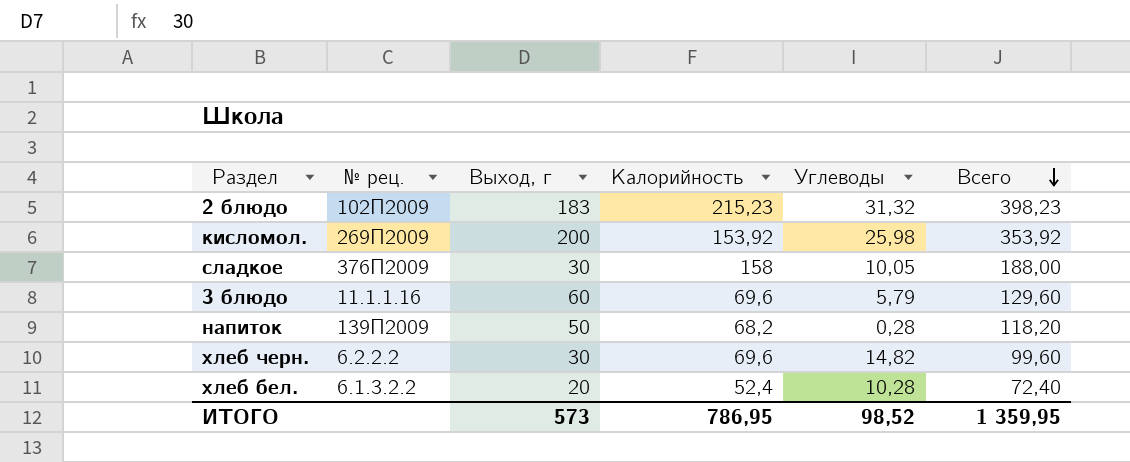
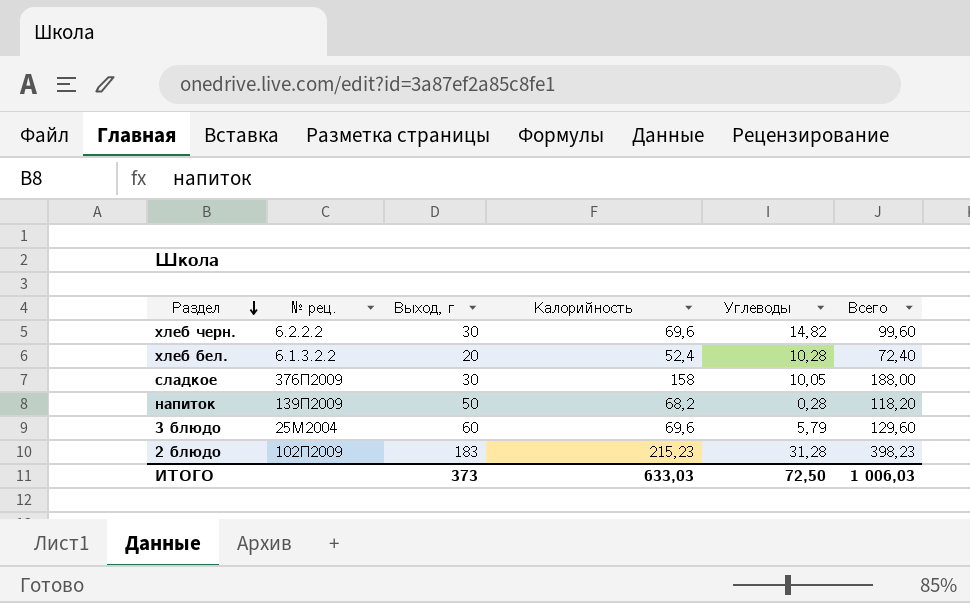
row order: Всего descending -> Раздел descending
row кисломол.: 269П2009 | 200 | 153,92 | 25,98 | 353,92 -> none
3 блюдо | № рец.: 11.1.1.16 -> 25М2004
2 блюдо | Углеводы: 31,32 -> 31,28
ИТОГО | Выход, г: 573 -> 373
ИТОГО | Калорийность: 786,95 -> 633,03
ИТОГО | Углеводы: 98,52 -> 72,50
ИТОГО | Всего: 1 359,95 -> 1 006,03

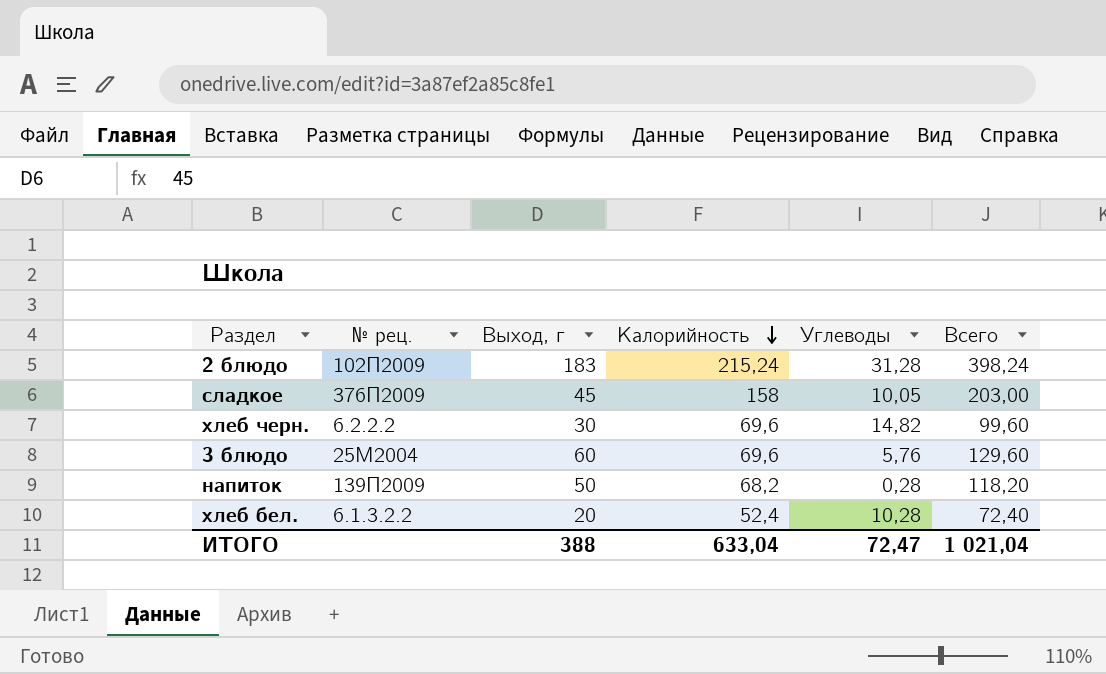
row order: Раздел descending -> Калорийность descending
2 блюдо | Калорийность: 215,23 -> 215,24
2 блюдо | Всего: 398,23 -> 398,24
сладкое | Выход, г: 30 -> 45
сладкое | Всего: 188,00 -> 203,00
3 блюдо | Углеводы: 5,79 -> 5,76
ИТОГО | Выход, г: 373 -> 388
ИТОГО | Калорийность: 633,03 -> 633,04
ИТОГО | Углеводы: 72,50 -> 72,47
ИТОГО | Всего: 1 006,03 -> 1 021,04

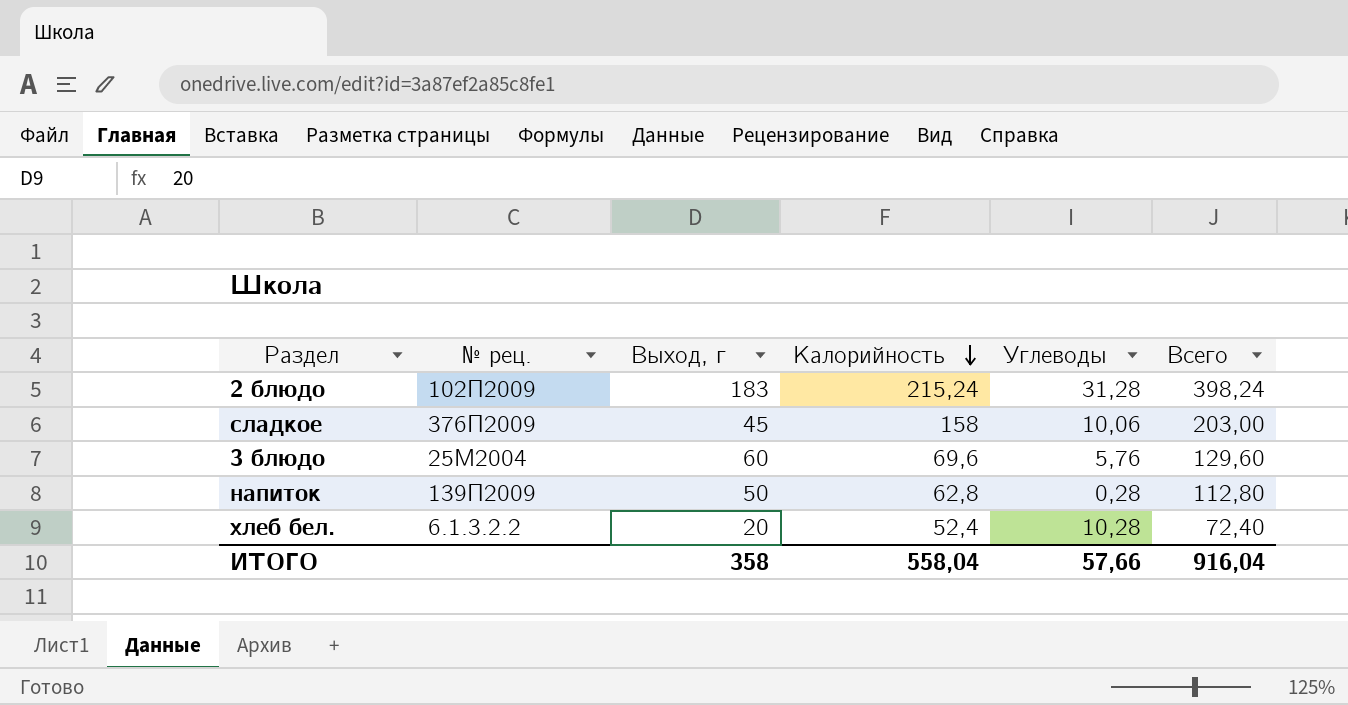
row хлеб черн.: 6.2.2.2 | 30 | 69,6 | 14,82 | 99,60 -> none
сладкое | Углеводы: 10,05 -> 10,06
напиток | Калорийность: 68,2 -> 62,8
напиток | Всего: 118,20 -> 112,80
ИТОГО | Выход, г: 388 -> 358
ИТОГО | Калорийность: 633,04 -> 558,04
ИТОГО | Углеводы: 72,47 -> 57,66
ИТОГО | Всего: 1 021,04 -> 916,04

